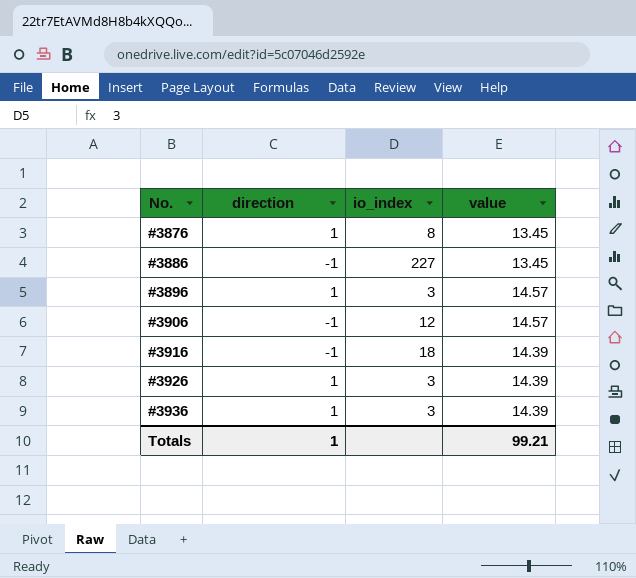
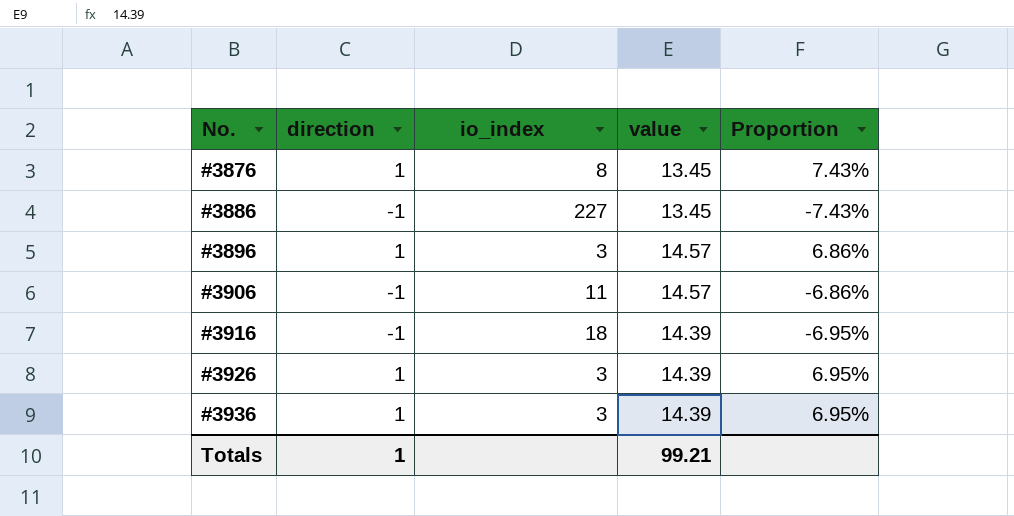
column Proportion | formula: none -> [direction] / [value]
#3906 | io_index: 12 -> 11

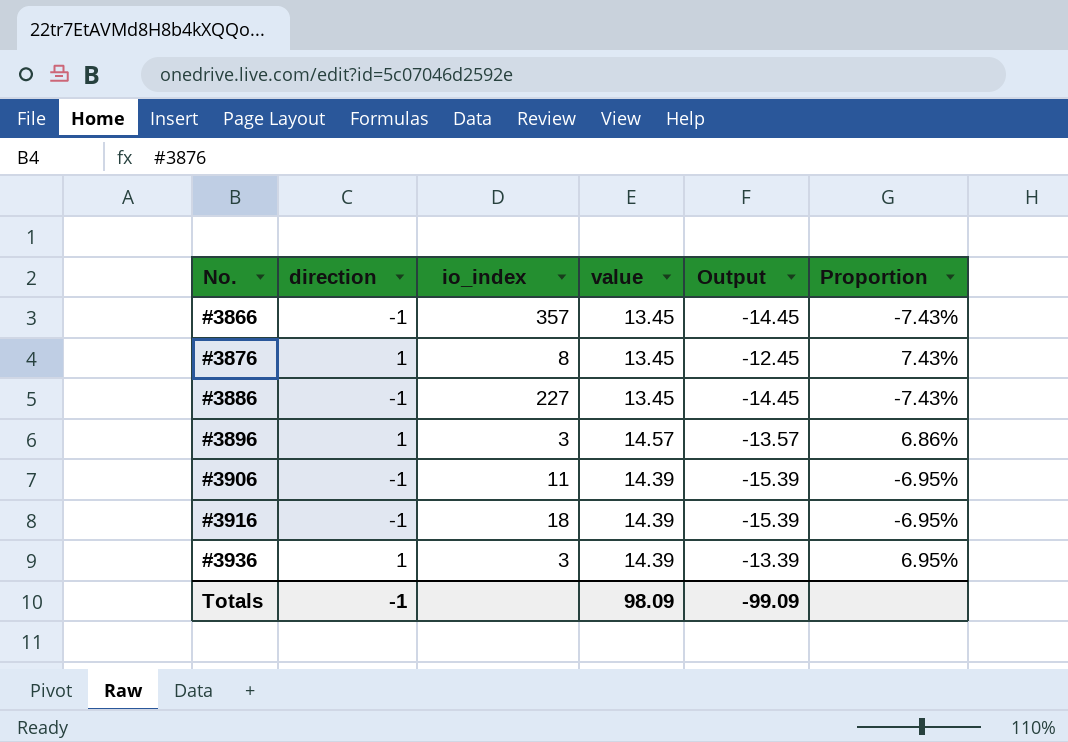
column Output | formula: none -> [direction] - [value]
row #3926: 1 | 3 | 14.39 | 6.95% -> none
row #3866: none -> -1 | 357 | 13.45 | -14.45 | -7.43%
#3906 | value: 14.57 -> 14.39
#3906 | Proportion: -6.86% -> -6.95%
Totals | direction: 1 -> -1
Totals | value: 99.21 -> 98.09

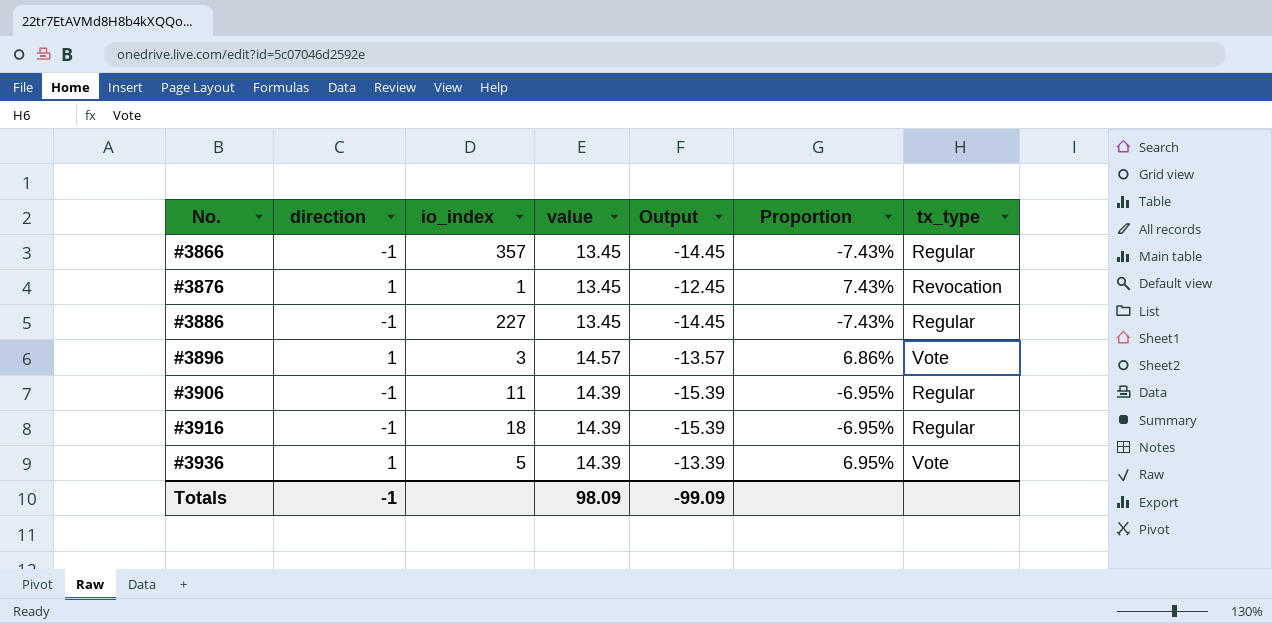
column tx_type | position: none -> 7
#3876 | io_index: 8 -> 1
#3936 | io_index: 3 -> 5

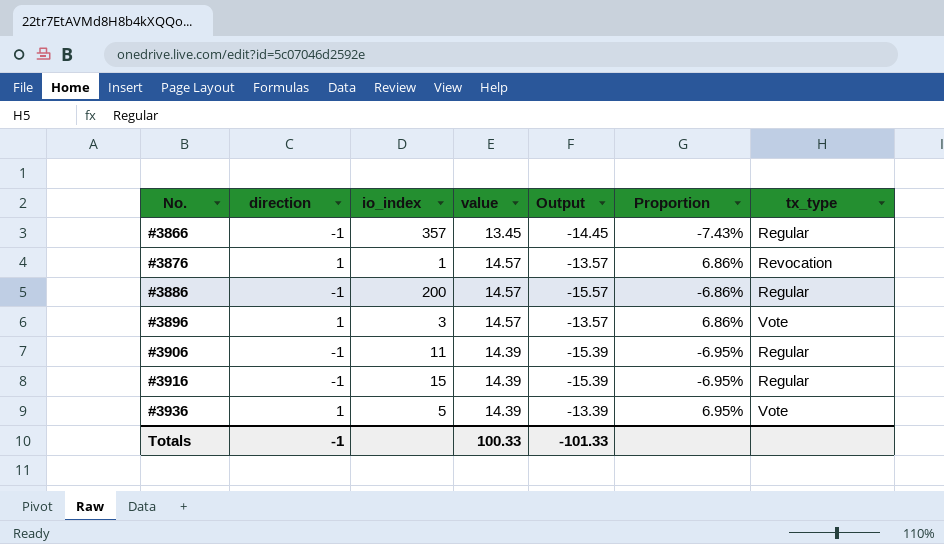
#3876 | value: 13.45 -> 14.57
#3876 | Output: -12.45 -> -13.57
#3876 | Proportion: 7.43% -> 6.86%
#3886 | io_index: 227 -> 200
#3886 | value: 13.45 -> 14.57
#3886 | Output: -14.45 -> -15.57
#3886 | Proportion: -7.43% -> -6.86%
#3916 | io_index: 18 -> 15
Totals | value: 98.09 -> 100.33
Totals | Output: -99.09 -> -101.33

